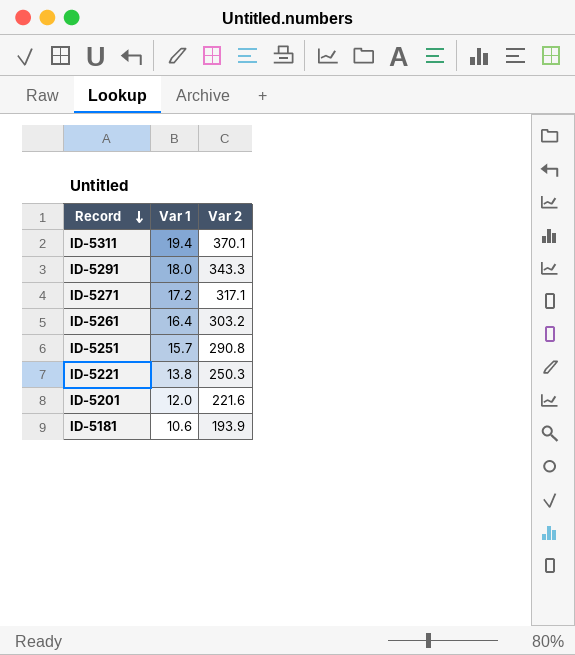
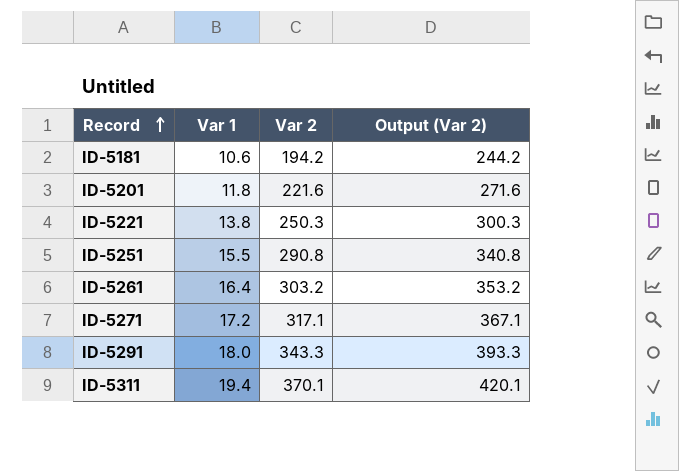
row order: Record descending -> Record ascending
column Output (Var 2) | formula: none -> [Var 2] + 50
ID-5181 | Var 2: 193.9 -> 194.2
ID-5201 | Var 1: 12.0 -> 11.8
ID-5251 | Var 1: 15.7 -> 15.5

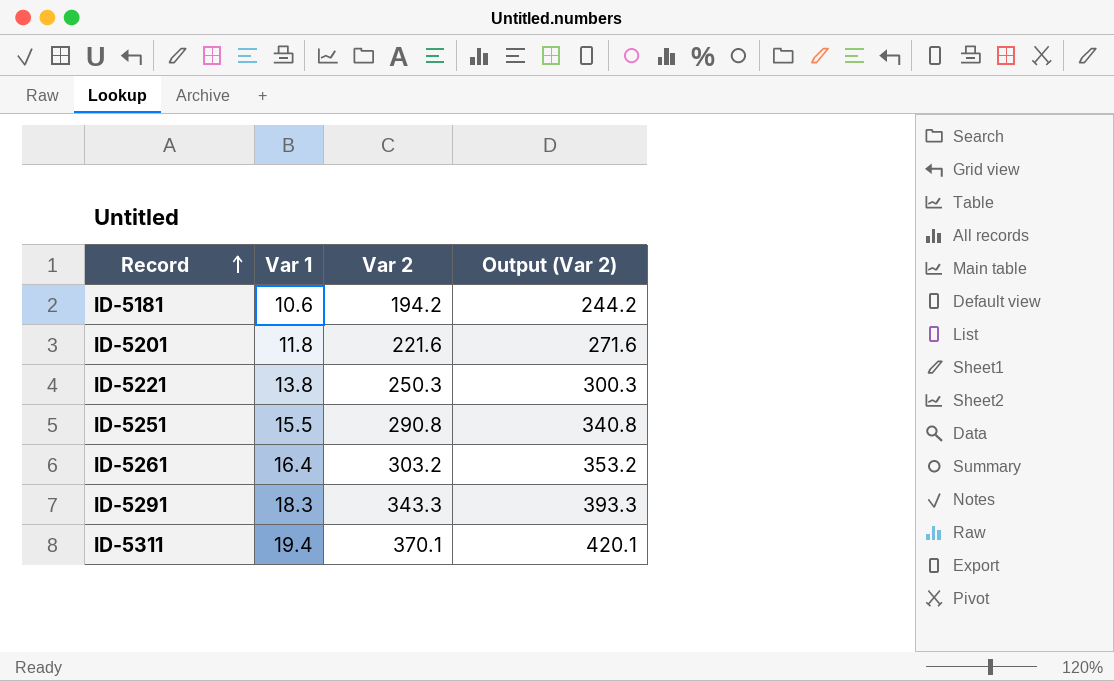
row ID-5271: 17.2 | 317.1 | 367.1 -> none
ID-5291 | Var 1: 18.0 -> 18.3

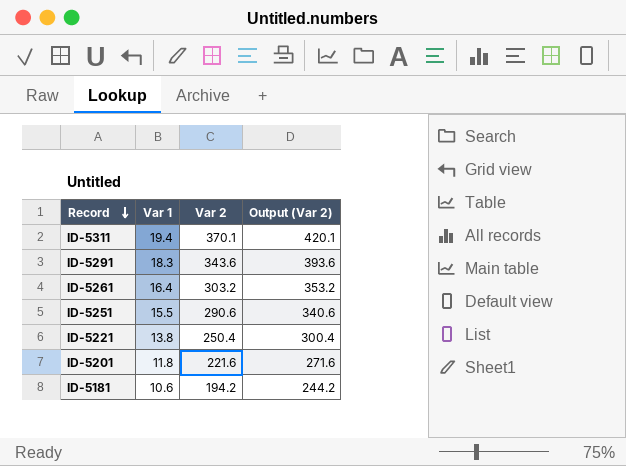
row order: Record ascending -> Record descending
ID-5291 | Var 2: 343.3 -> 343.6
ID-5291 | Output (Var 2): 393.3 -> 393.6
ID-5251 | Var 2: 290.8 -> 290.6
ID-5251 | Output (Var 2): 340.8 -> 340.6
ID-5221 | Var 2: 250.3 -> 250.4
ID-5221 | Output (Var 2): 300.3 -> 300.4

